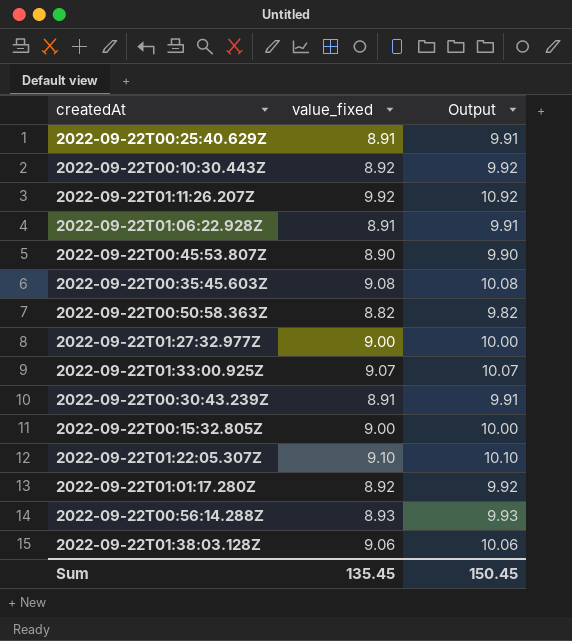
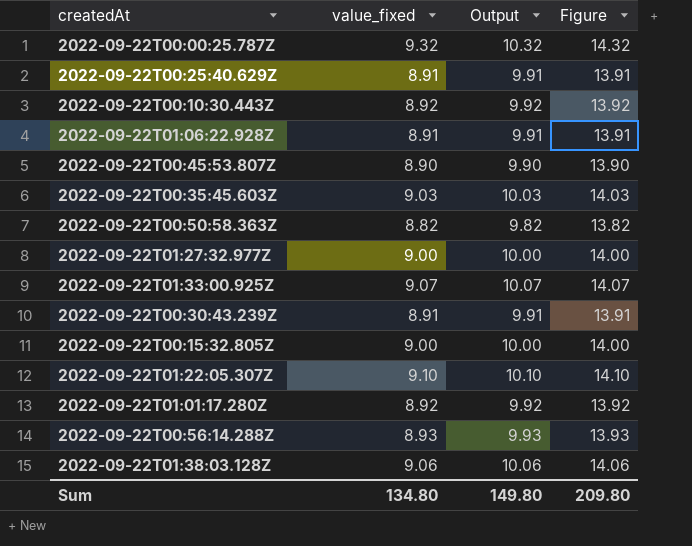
column Figure | formula: none -> [value_fixed] + 5
row 2022-09-22T01:11:26.207Z: 9.92 | 10.92 -> none
row 2022-09-22T00:00:25.787Z: none -> 9.32 | 10.32 | 14.32
2022-09-22T00:35:45.603Z | value_fixed: 9.08 -> 9.03
2022-09-22T00:35:45.603Z | Output: 10.08 -> 10.03
Sum | value_fixed: 135.45 -> 134.80
Sum | Output: 150.45 -> 149.80

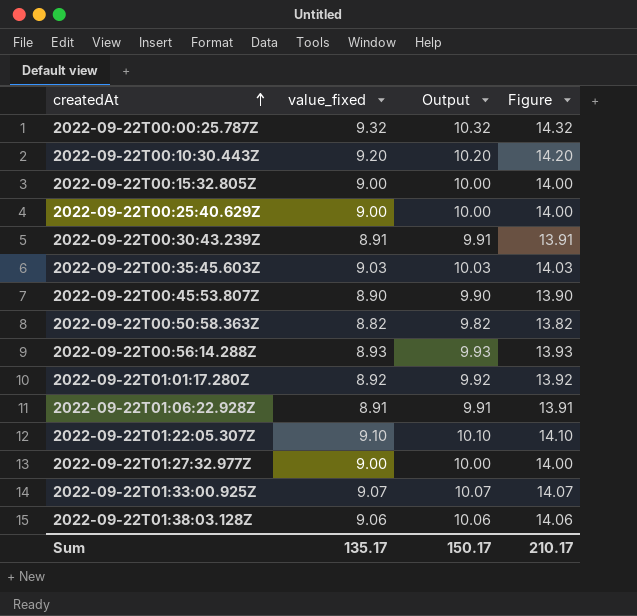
row order: none -> createdAt ascending
2022-09-22T00:10:30.443Z | value_fixed: 8.92 -> 9.20
2022-09-22T00:10:30.443Z | Output: 9.92 -> 10.20
2022-09-22T00:10:30.443Z | Figure: 13.92 -> 14.20
2022-09-22T00:25:40.629Z | value_fixed: 8.91 -> 9.00
2022-09-22T00:25:40.629Z | Output: 9.91 -> 10.00
2022-09-22T00:25:40.629Z | Figure: 13.91 -> 14.00
Sum | value_fixed: 134.80 -> 135.17
Sum | Output: 149.80 -> 150.17
Sum | Figure: 209.80 -> 210.17

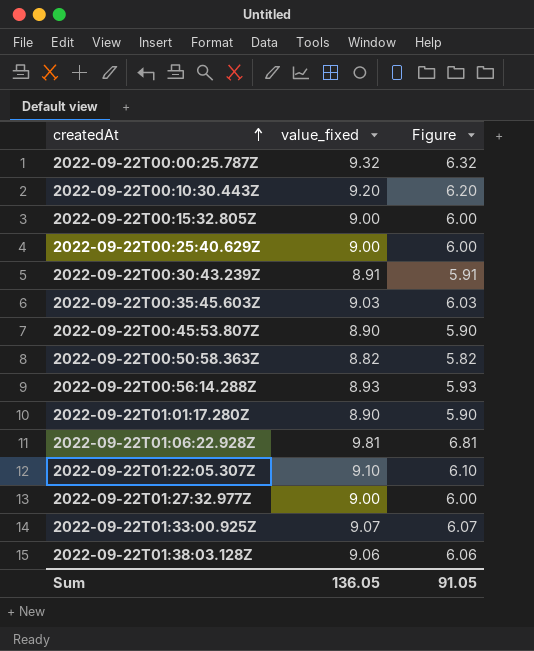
column Output | formula: [value_fixed] + 1 -> none
column Figure | formula: [value_fixed] + 5 -> [value_fixed] - 3
2022-09-22T01:01:17.280Z | value_fixed: 8.92 -> 8.90
2022-09-22T01:06:22.928Z | value_fixed: 8.91 -> 9.81
Sum | value_fixed: 135.17 -> 136.05
Sum | Figure: 210.17 -> 91.05

